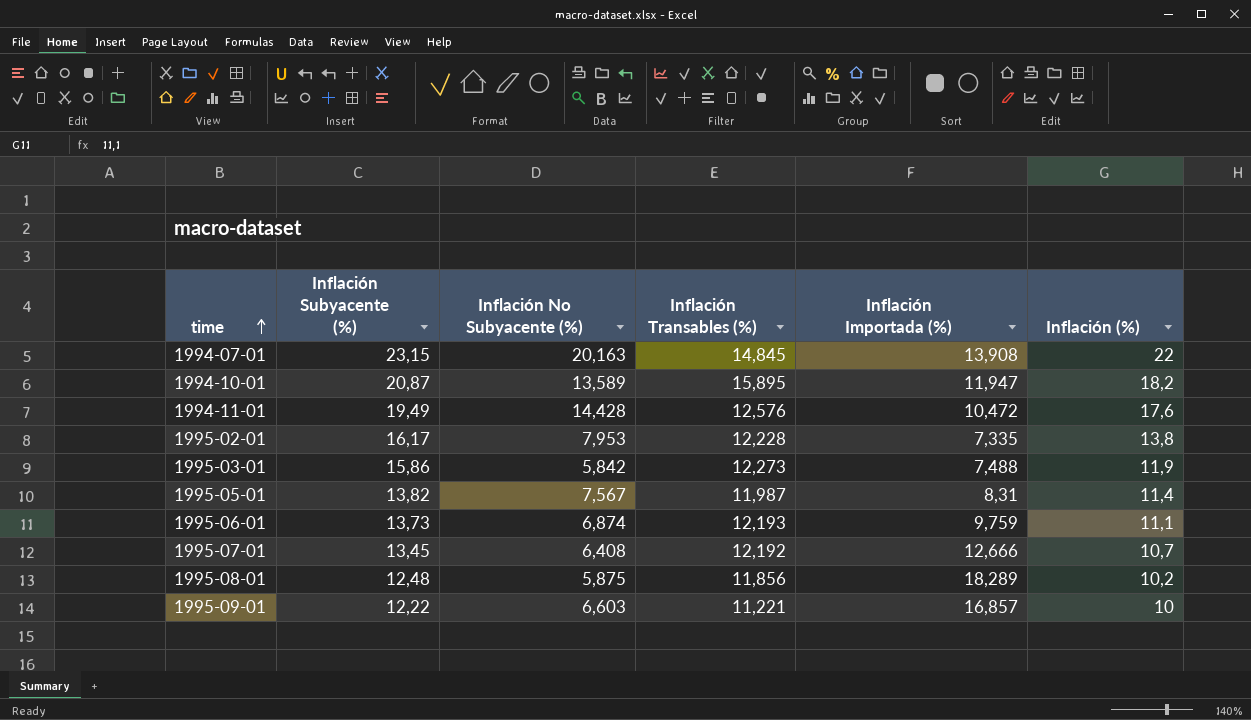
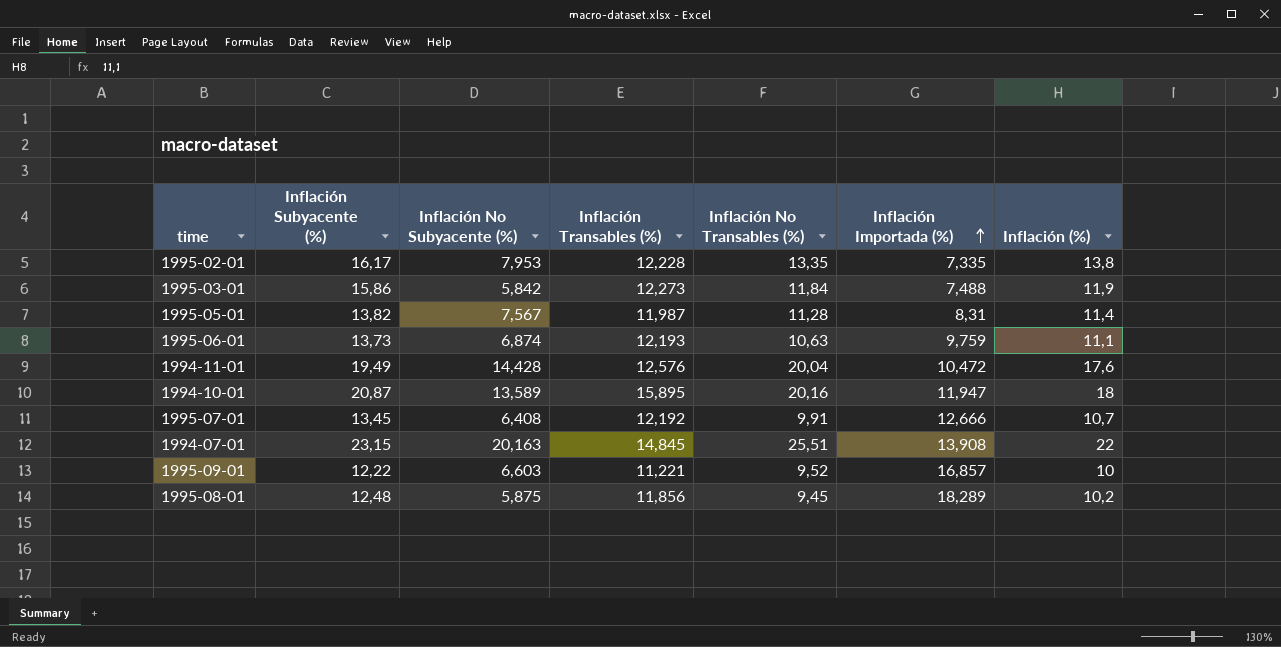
row order: time ascending -> Inflación Importada (%) ascending
column Inflación No Transables (%) | position: none -> 5
1994-10-01 | Inflación (%): 18,2 -> 18

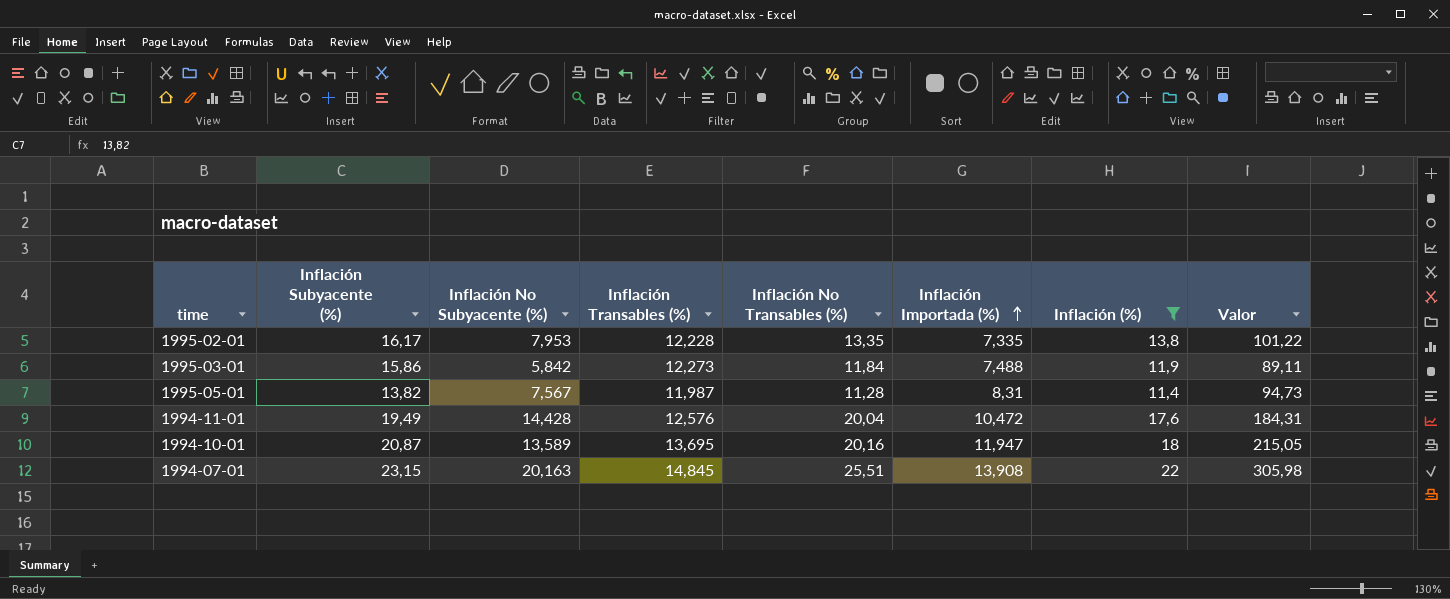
filter: none -> Inflación (%) >= 11,4
column Valor | formula: none -> [Inflación Importada (%)] * [Inflación (%)]
1994-10-01 | Inflación Transables (%): 15,895 -> 13,695

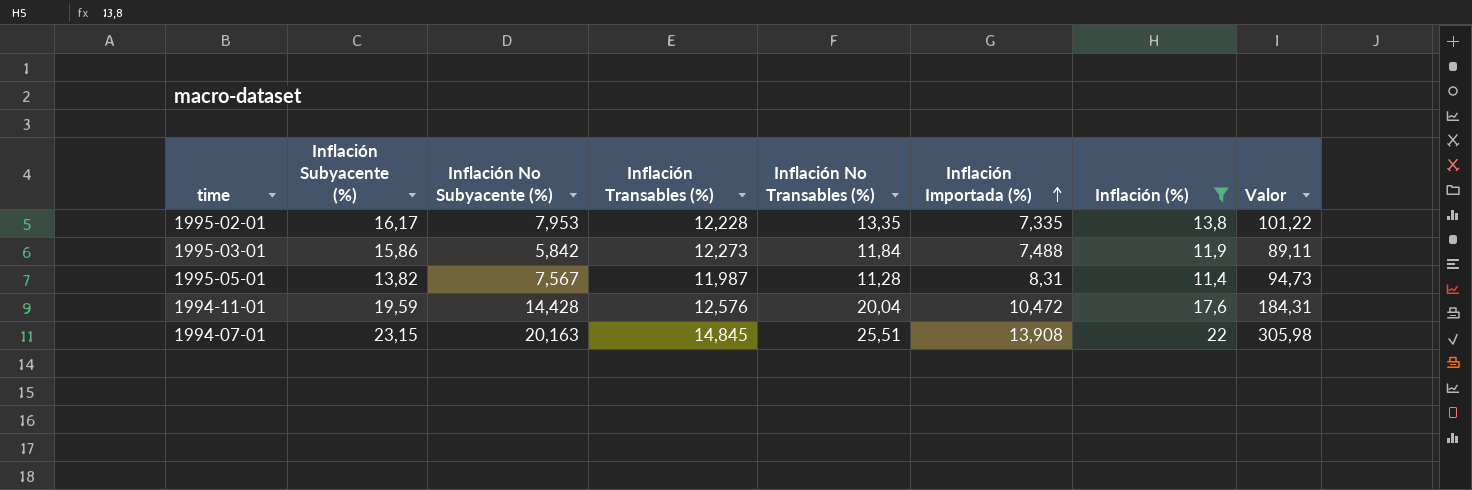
row 1994-10-01: 20,87 | 13,589 | 13,695 | 20,16 | 11,947 | 18 | 215,05 -> none
1994-11-01 | Inflación Subyacente (%): 19,49 -> 19,59

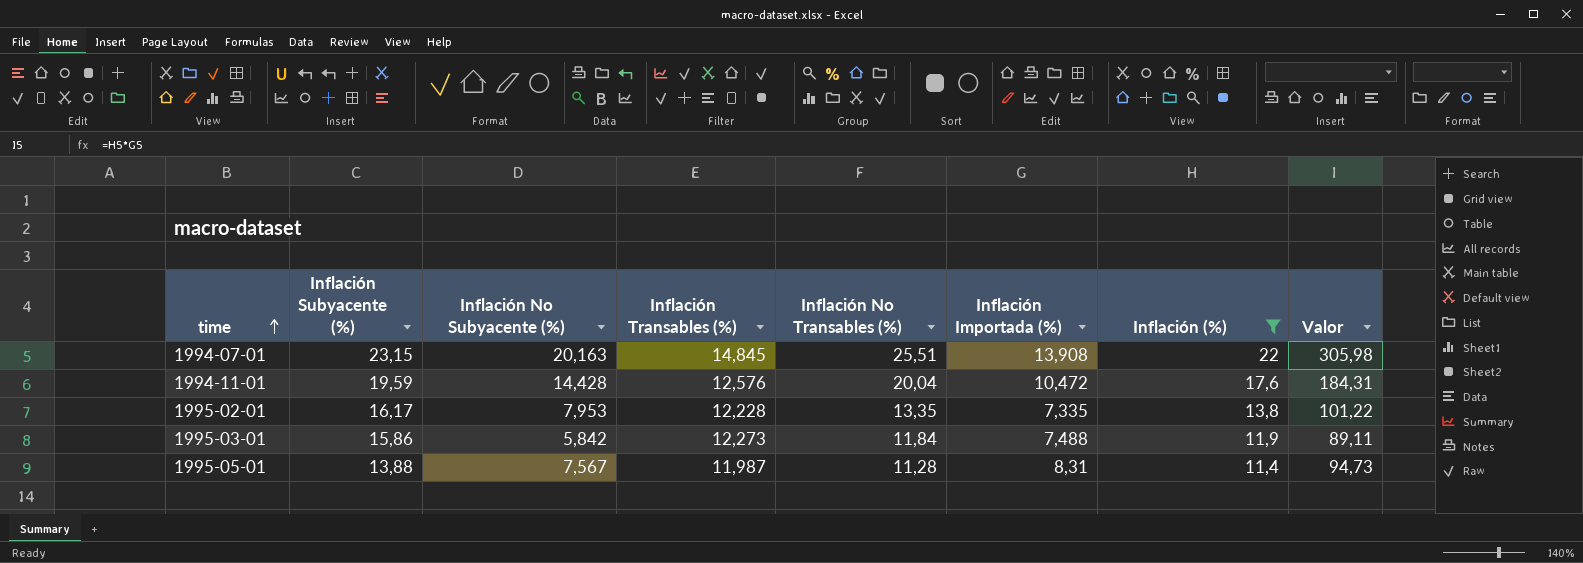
row order: Inflación Importada (%) ascending -> time ascending
1995-05-01 | Inflación Subyacente (%): 13,82 -> 13,88

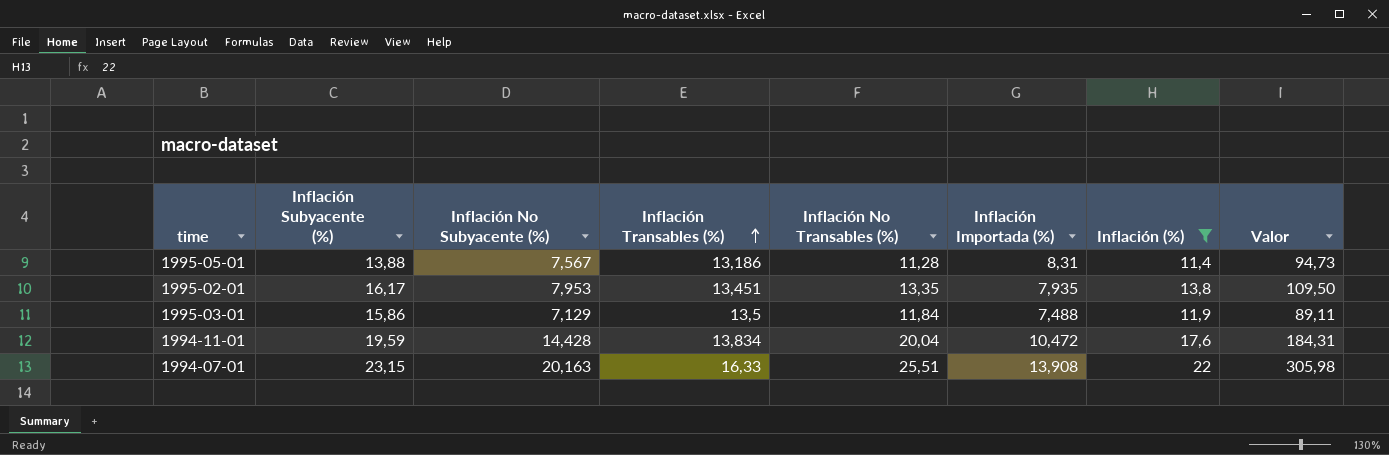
row order: time ascending -> Inflación Transables (%) ascending
1995-05-01 | Inflación Transables (%): 11,987 -> 13,186
1995-02-01 | Inflación Transables (%): 12,228 -> 13,451
1995-02-01 | Inflación Importada (%): 7,335 -> 7,935
1995-02-01 | Valor: 101,22 -> 109,50
1995-03-01 | Inflación No Subyacente (%): 5,842 -> 7,129
1995-03-01 | Inflación Transables (%): 12,273 -> 13,5
1994-11-01 | Inflación Transables (%): 12,576 -> 13,834
1994-07-01 | Inflación Transables (%): 14,845 -> 16,33

